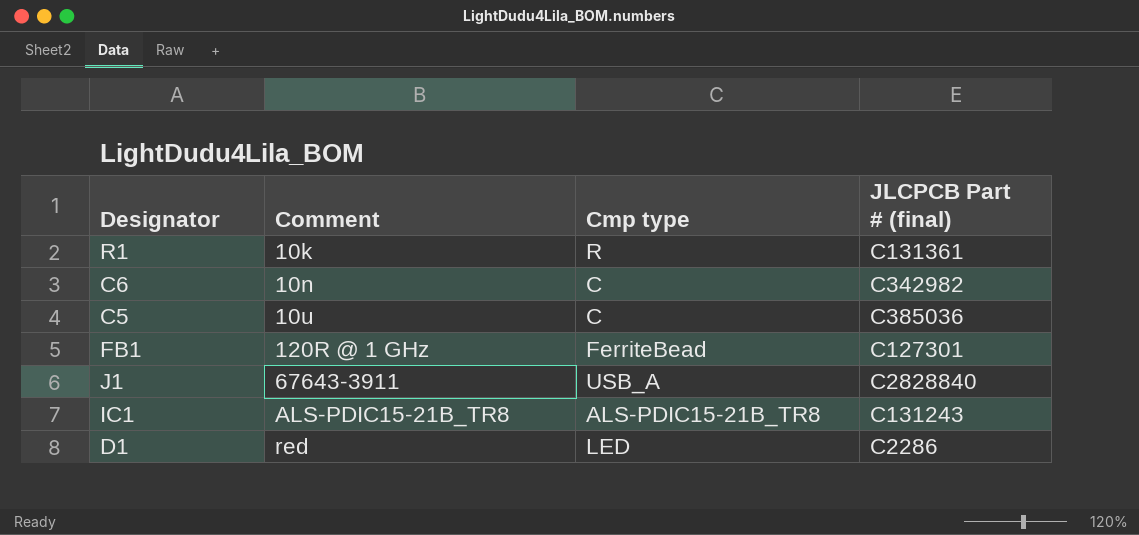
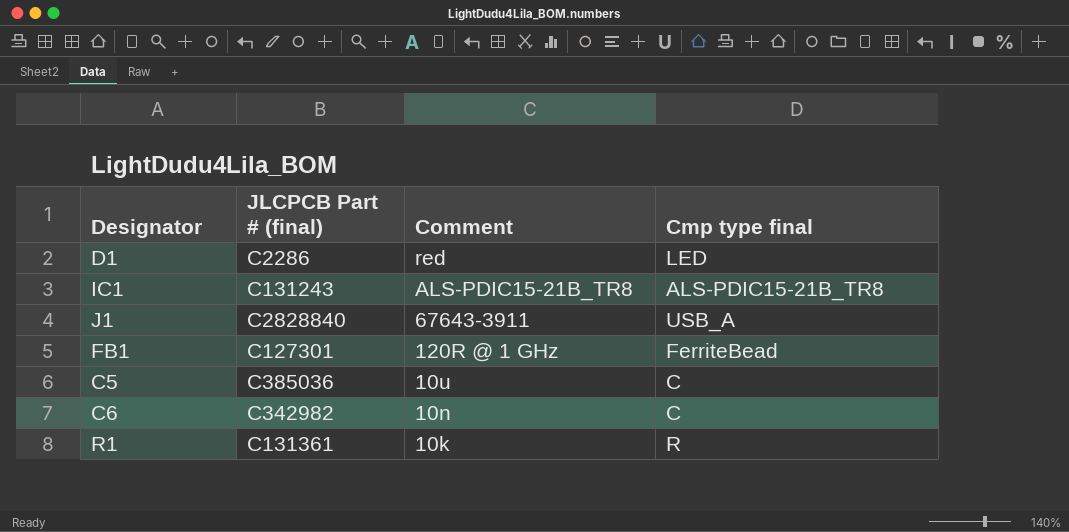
row order: Comment ascending -> Comment descending
column JLCPCB Part # (final) | position: 4 -> 2
column name: Cmp type -> Cmp type final

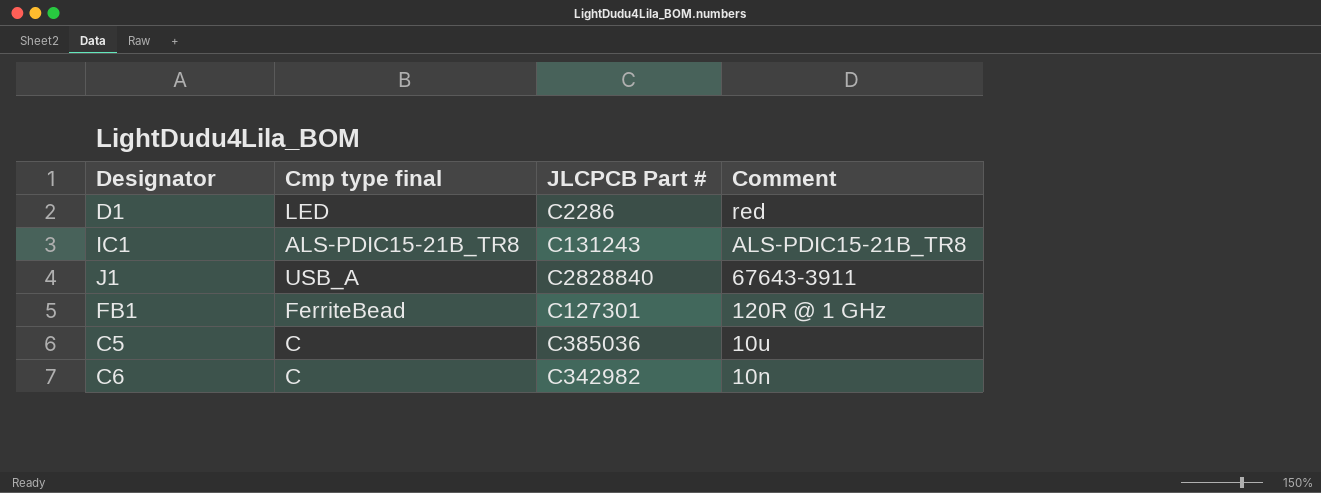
column Cmp type final | position: 4 -> 2
column name: JLCPCB Part # (final) -> JLCPCB Part #
row R1: C131361 | 10k | R -> none

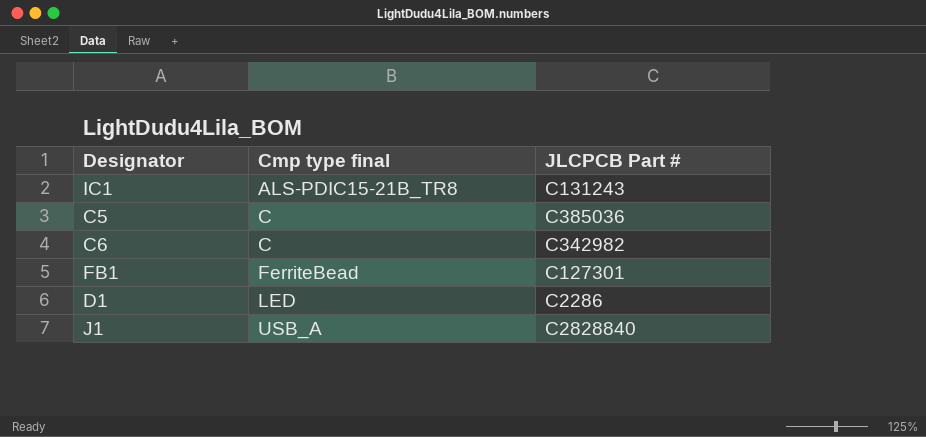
row order: Comment descending -> Cmp type final ascending
column Comment | position: 4 -> none

